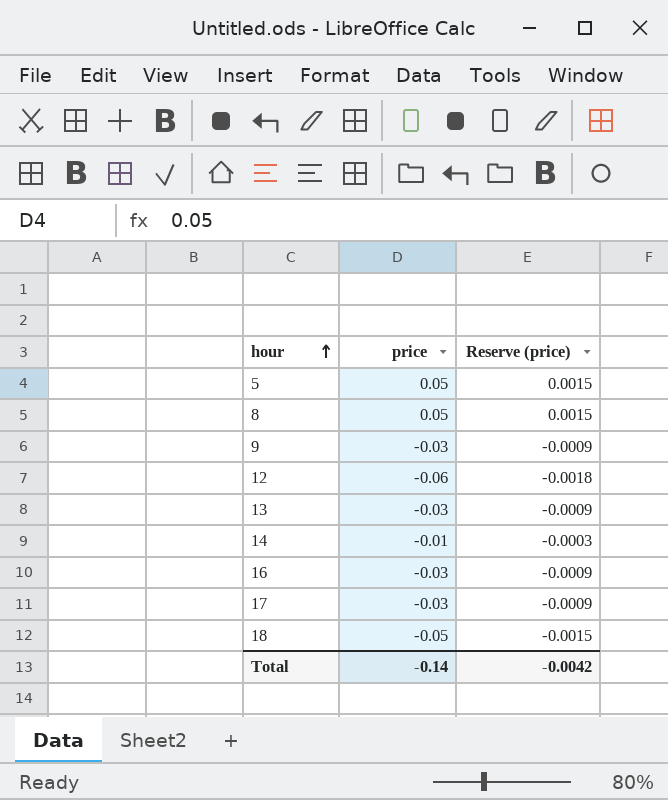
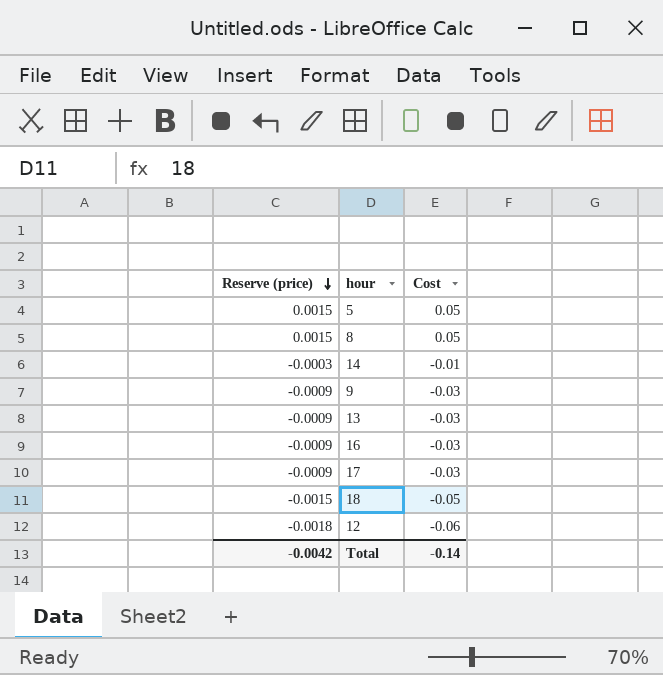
row order: hour ascending -> Reserve (price) descending
column Reserve (price) | position: 3 -> 1
column name: price -> Cost

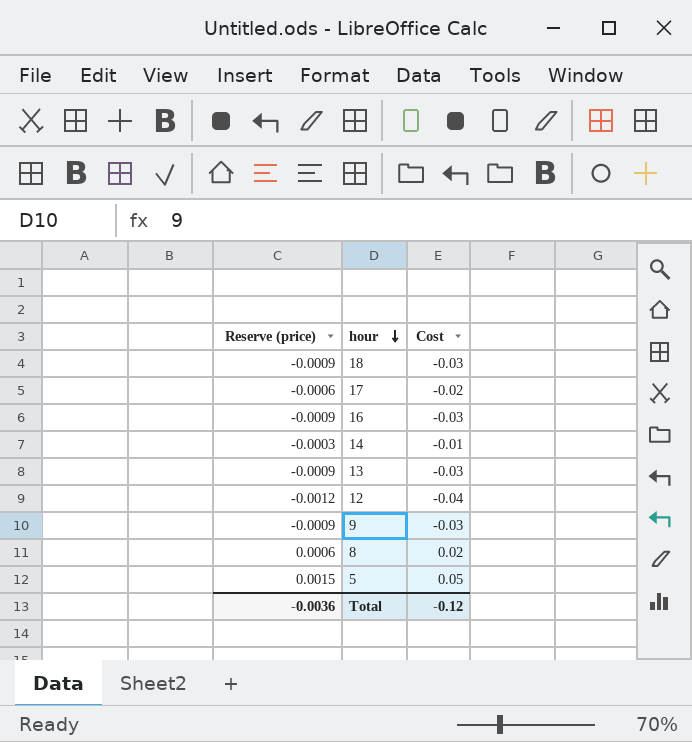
row order: Reserve (price) descending -> hour descending
18 | Reserve (price): -0.0015 -> -0.0009
18 | Cost: -0.05 -> -0.03
17 | Reserve (price): -0.0009 -> -0.0006
17 | Cost: -0.03 -> -0.02
12 | Reserve (price): -0.0018 -> -0.0012
12 | Cost: -0.06 -> -0.04
8 | Reserve (price): 0.0015 -> 0.0006
8 | Cost: 0.05 -> 0.02
Total | Reserve (price): -0.0042 -> -0.0036
Total | Cost: -0.14 -> -0.12

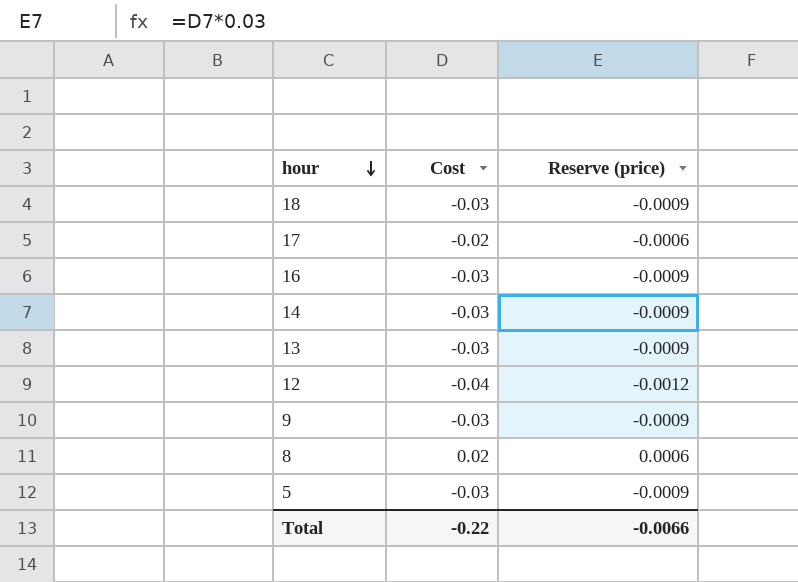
column Reserve (price) | position: 1 -> 3
14 | Cost: -0.01 -> -0.03
14 | Reserve (price): -0.0003 -> -0.0009
5 | Cost: 0.05 -> -0.03
5 | Reserve (price): 0.0015 -> -0.0009
Total | Cost: -0.12 -> -0.22
Total | Reserve (price): -0.0036 -> -0.0066

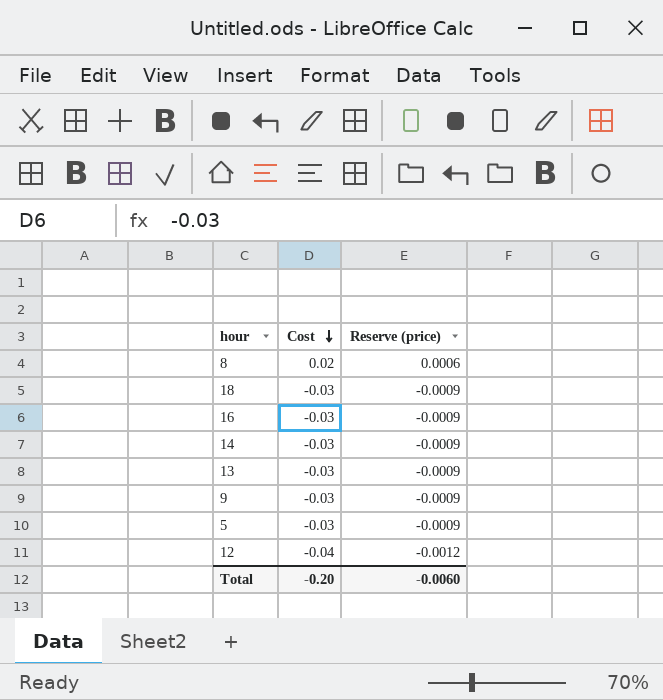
row order: hour descending -> Cost descending
row 17: -0.02 | -0.0006 -> none
Total | Cost: -0.22 -> -0.20
Total | Reserve (price): -0.0066 -> -0.0060

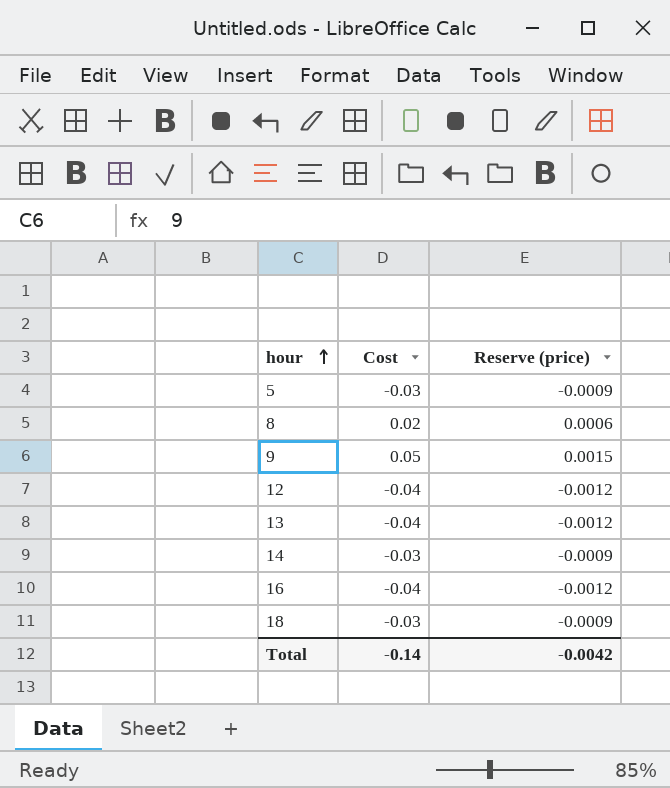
row order: Cost descending -> hour ascending
9 | Cost: -0.03 -> 0.05
9 | Reserve (price): -0.0009 -> 0.0015
13 | Cost: -0.03 -> -0.04
13 | Reserve (price): -0.0009 -> -0.0012
16 | Cost: -0.03 -> -0.04
16 | Reserve (price): -0.0009 -> -0.0012
Total | Cost: -0.20 -> -0.14
Total | Reserve (price): -0.0060 -> -0.0042

